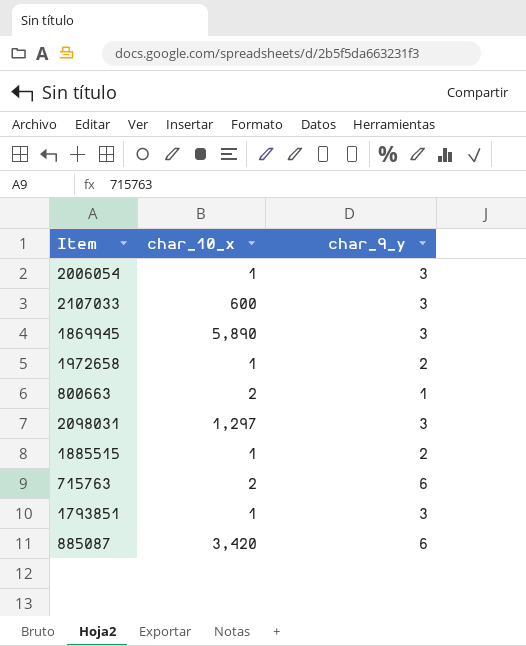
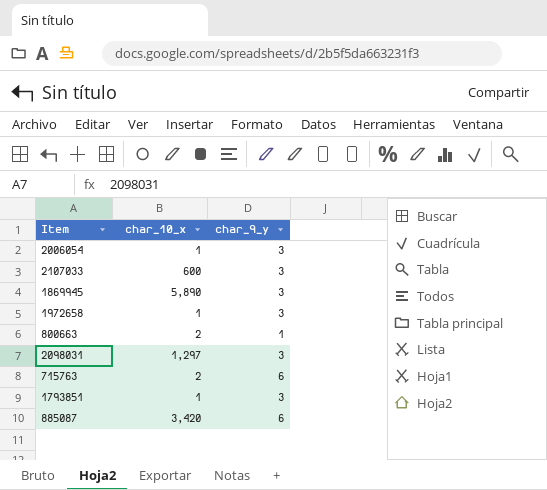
row 1885515: 1 | 2 -> none
1972658 | char_9_y: 2 -> 3

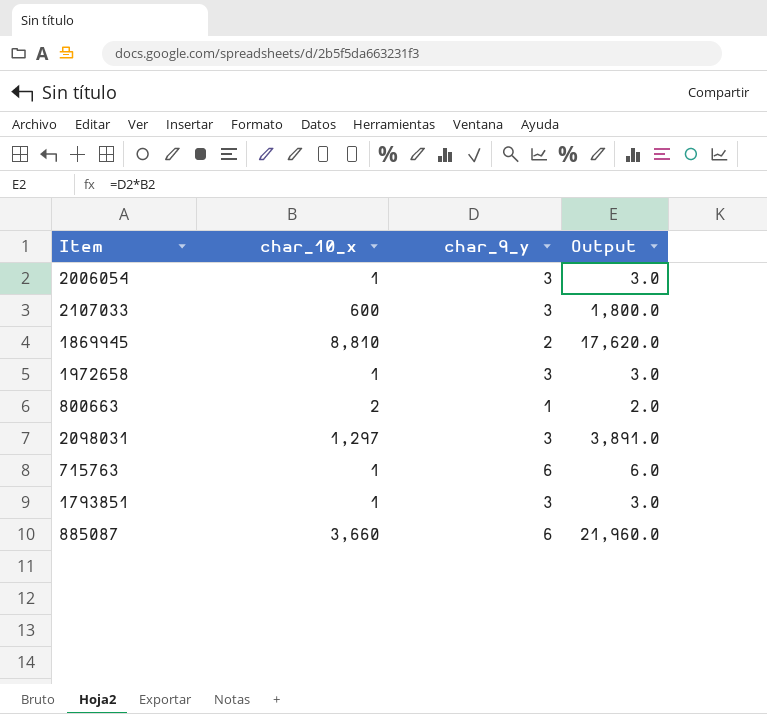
column Output | formula: none -> [char_10_x] * [char_9_y]
1869945 | char_10_x: 5,890 -> 8,810
1869945 | char_9_y: 3 -> 2
715763 | char_10_x: 2 -> 1
885087 | char_10_x: 3,420 -> 3,660

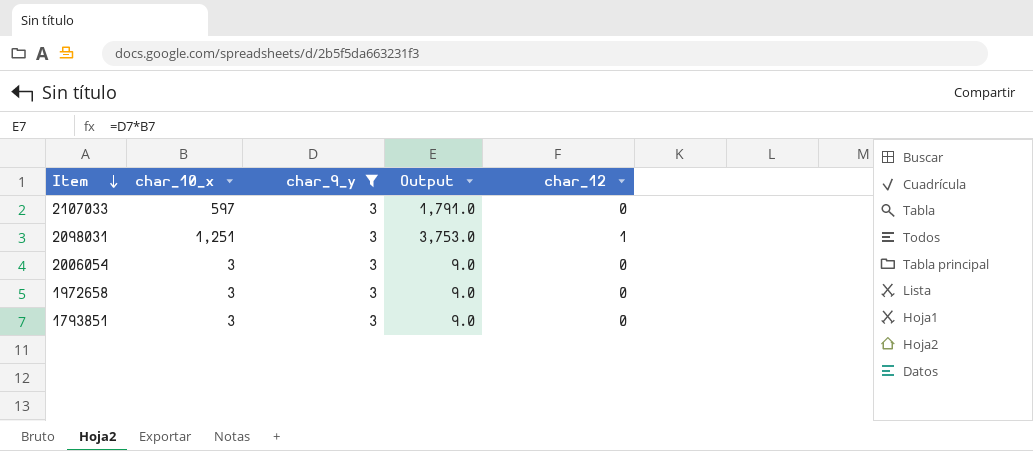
filter: none -> char_9_y = 3
row order: none -> Item descending
column char_12 | position: none -> 5
2107033 | char_10_x: 600 -> 597
2107033 | Output: 1,800.0 -> 1,791.0
2098031 | char_10_x: 1,297 -> 1,251
2098031 | Output: 3,891.0 -> 3,753.0
2006054 | char_10_x: 1 -> 3
2006054 | Output: 3.0 -> 9.0
1972658 | char_10_x: 1 -> 3
1972658 | Output: 3.0 -> 9.0
1793851 | char_10_x: 1 -> 3
1793851 | Output: 3.0 -> 9.0

